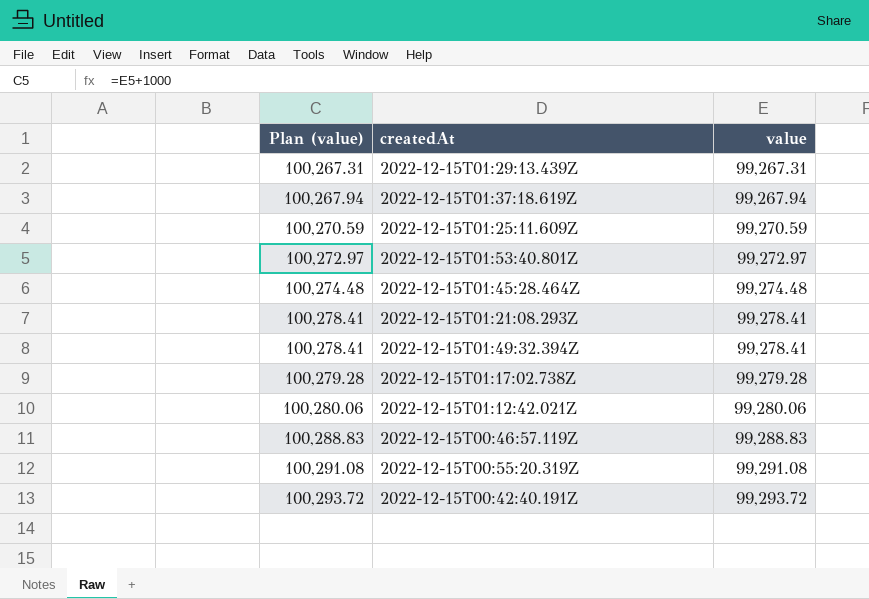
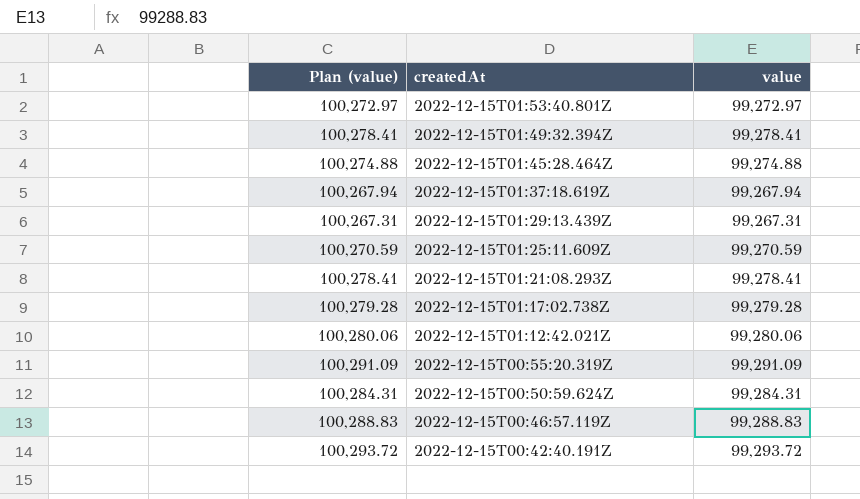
row order: Plan (value) ascending -> createdAt descending
2022-12-15T01:45:28.464Z | Plan (value): 100,274.48 -> 100,274.88
2022-12-15T01:45:28.464Z | value: 99,274.48 -> 99,274.88
2022-12-15T00:55:20.319Z | Plan (value): 100,291.08 -> 100,291.09
2022-12-15T00:55:20.319Z | value: 99,291.08 -> 99,291.09
row 2022-12-15T00:50:59.624Z: none -> 100,284.31 | 99,284.31

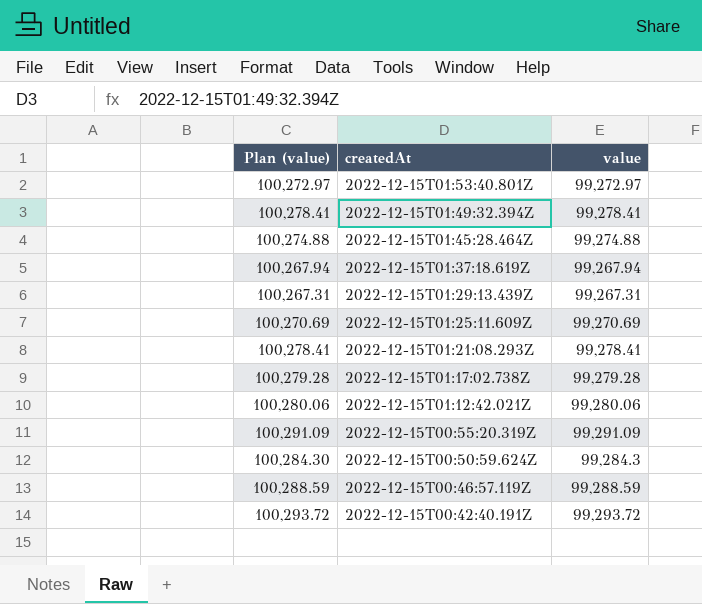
2022-12-15T01:25:11.609Z | Plan (value): 100,270.59 -> 100,270.69
2022-12-15T01:25:11.609Z | value: 99,270.59 -> 99,270.69
2022-12-15T00:50:59.624Z | Plan (value): 100,284.31 -> 100,284.30
2022-12-15T00:50:59.624Z | value: 99,284.31 -> 99,284.3
2022-12-15T00:46:57.119Z | Plan (value): 100,288.83 -> 100,288.59
2022-12-15T00:46:57.119Z | value: 99,288.83 -> 99,288.59

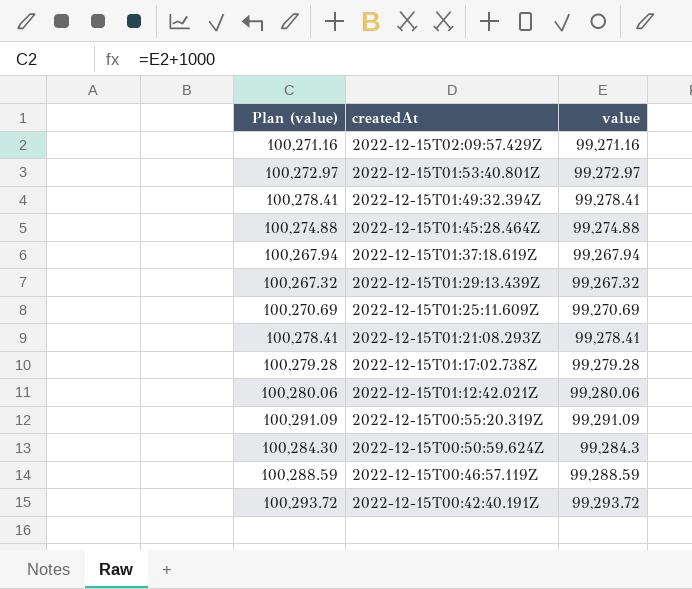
row 2022-12-15T02:09:57.429Z: none -> 100,271.16 | 99,271.16
2022-12-15T01:29:13.439Z | Plan (value): 100,267.31 -> 100,267.32
2022-12-15T01:29:13.439Z | value: 99,267.31 -> 99,267.32

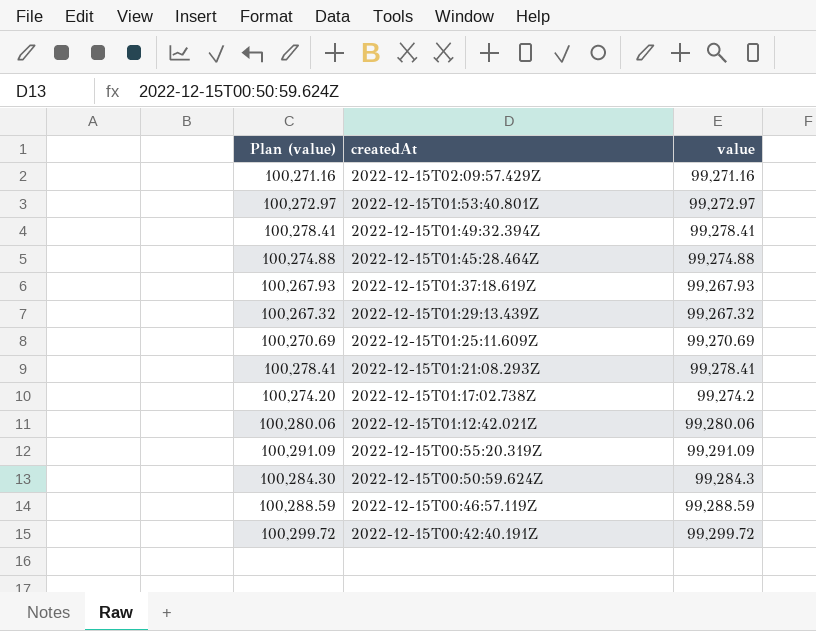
2022-12-15T01:37:18.619Z | Plan (value): 100,267.94 -> 100,267.93
2022-12-15T01:37:18.619Z | value: 99,267.94 -> 99,267.93
2022-12-15T01:17:02.738Z | Plan (value): 100,279.28 -> 100,274.20
2022-12-15T01:17:02.738Z | value: 99,279.28 -> 99,274.2
2022-12-15T00:42:40.191Z | Plan (value): 100,293.72 -> 100,299.72
2022-12-15T00:42:40.191Z | value: 99,293.72 -> 99,299.72

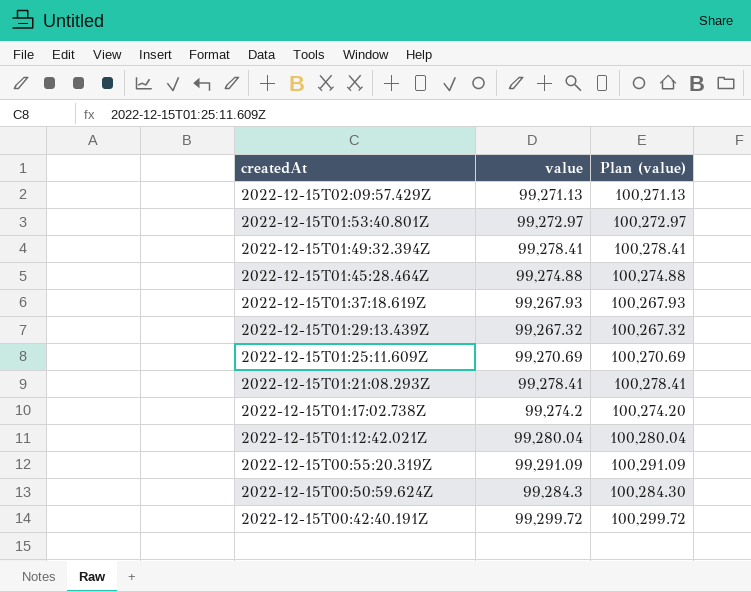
column Plan (value) | position: 1 -> 3
row 2022-12-15T00:46:57.119Z: 100,288.59 | 99,288.59 -> none
2022-12-15T02:09:57.429Z | value: 99,271.16 -> 99,271.13
2022-12-15T02:09:57.429Z | Plan (value): 100,271.16 -> 100,271.13
2022-12-15T01:12:42.021Z | value: 99,280.06 -> 99,280.04
2022-12-15T01:12:42.021Z | Plan (value): 100,280.06 -> 100,280.04

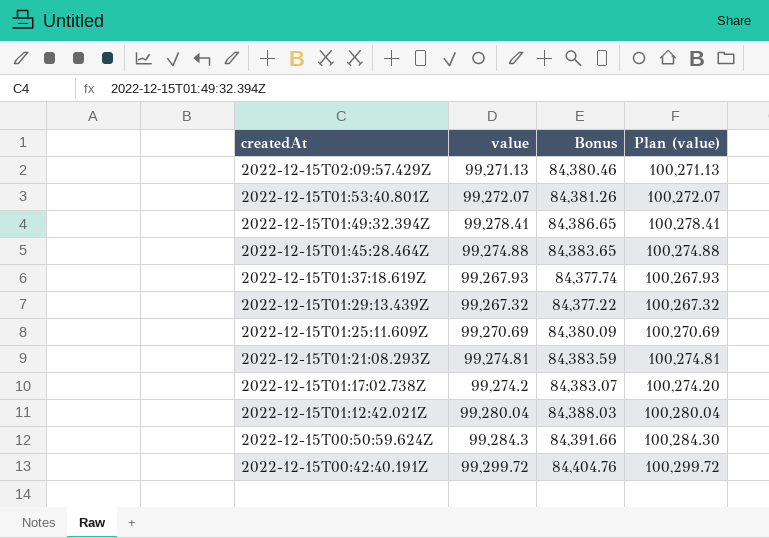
column Bonus | formula: none -> [value] * 0.85
row 2022-12-15T00:55:20.319Z: 99,291.09 | 100,291.09 -> none
2022-12-15T01:53:40.801Z | value: 99,272.97 -> 99,272.07
2022-12-15T01:53:40.801Z | Plan (value): 100,272.97 -> 100,272.07
2022-12-15T01:21:08.293Z | value: 99,278.41 -> 99,274.81
2022-12-15T01:21:08.293Z | Plan (value): 100,278.41 -> 100,274.81

